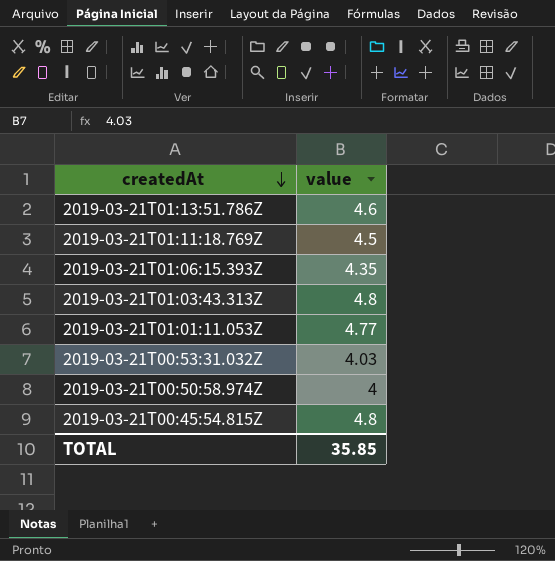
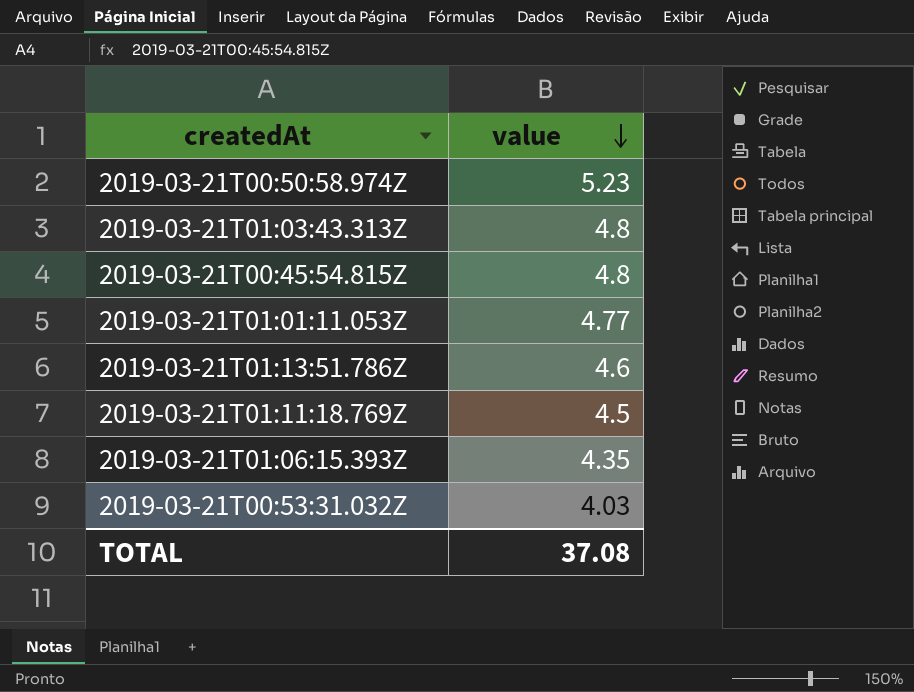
row order: createdAt descending -> value descending
2019-03-21T00:50:58.974Z | value: 4 -> 5.23
TOTAL | value: 35.85 -> 37.08

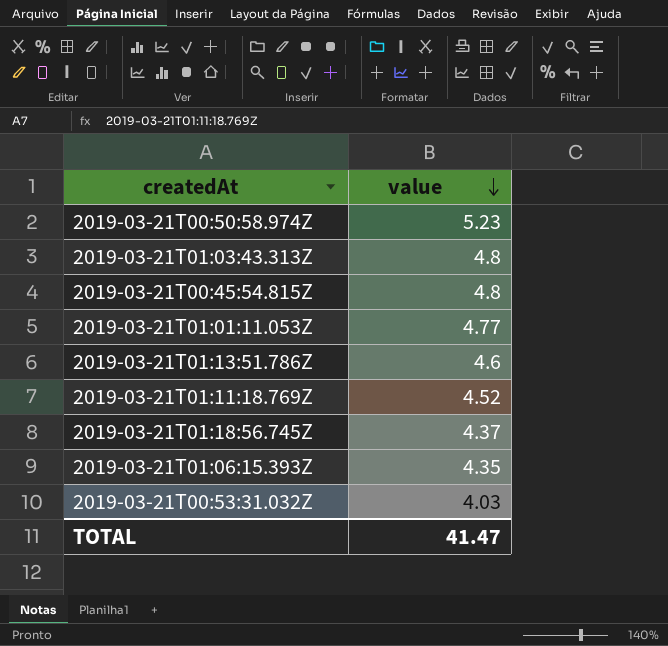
2019-03-21T01:11:18.769Z | value: 4.5 -> 4.52
row 2019-03-21T01:18:56.745Z: none -> 4.37
TOTAL | value: 37.08 -> 41.47

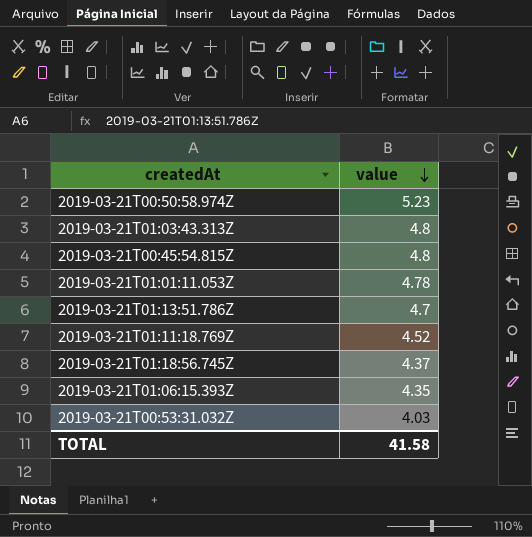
2019-03-21T01:01:11.053Z | value: 4.77 -> 4.78
2019-03-21T01:13:51.786Z | value: 4.6 -> 4.7
TOTAL | value: 41.47 -> 41.58

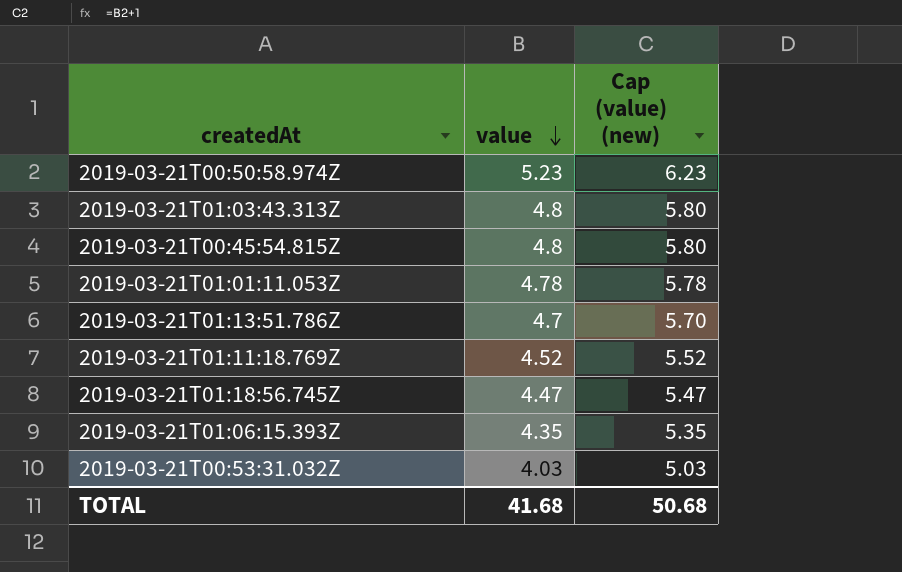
column Cap (value) (new) | formula: none -> [value] + 1
2019-03-21T01:18:56.745Z | value: 4.37 -> 4.47
TOTAL | value: 41.58 -> 41.68

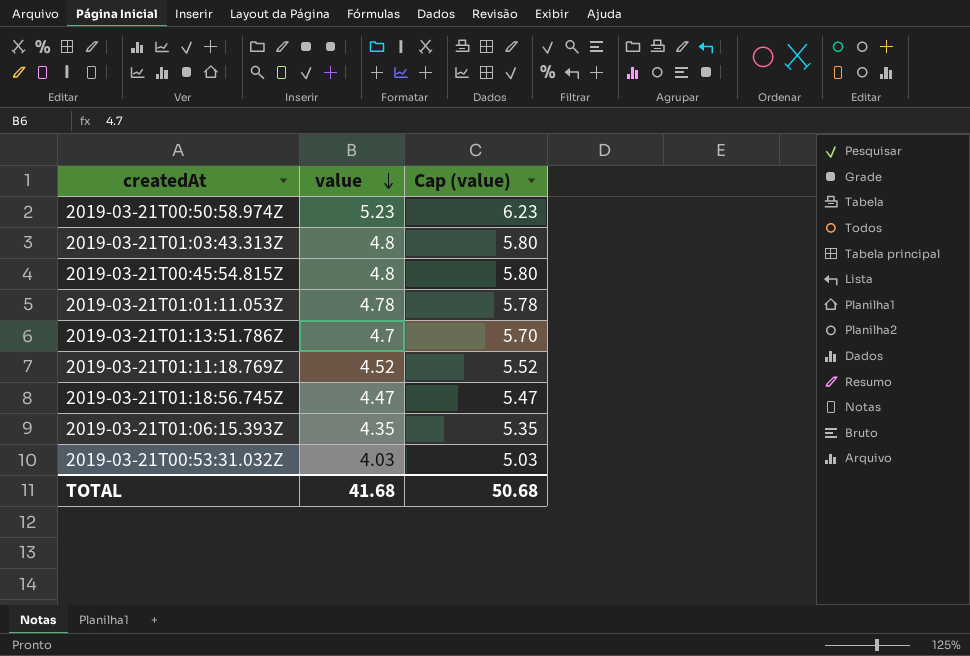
column name: Cap (value) (new) -> Cap (value)

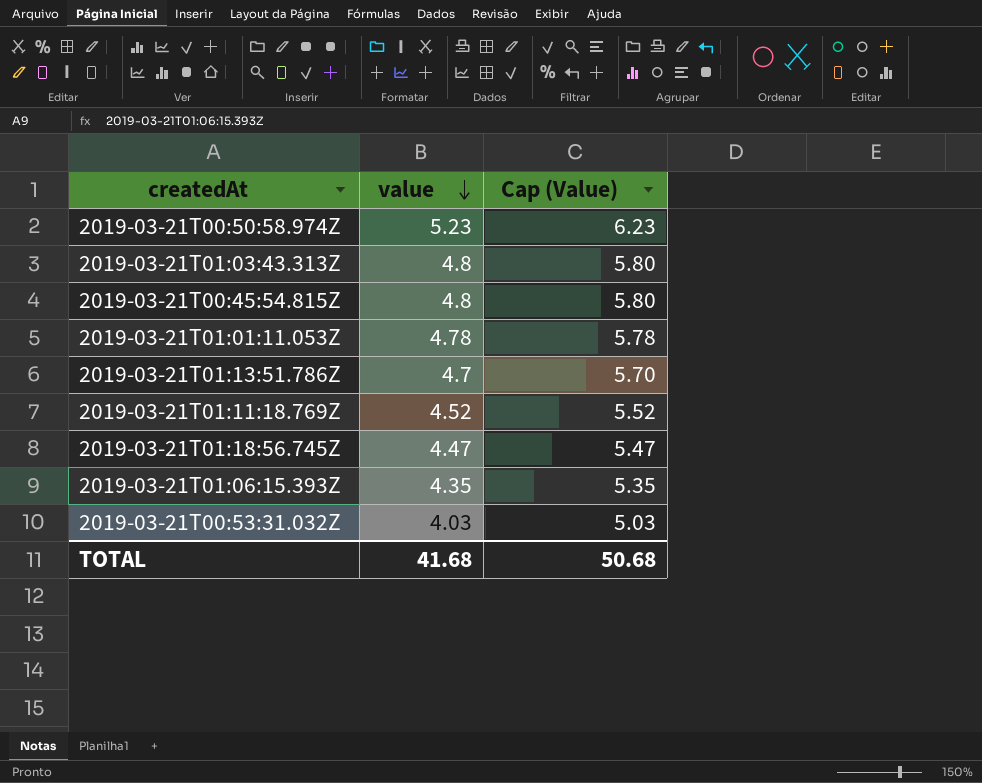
column name: Cap (value) -> Cap (Value)

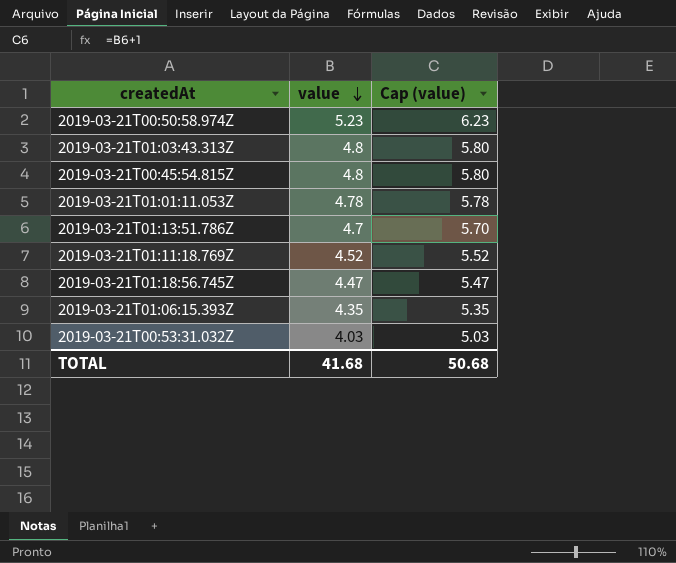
column name: Cap (Value) -> Cap (value)

